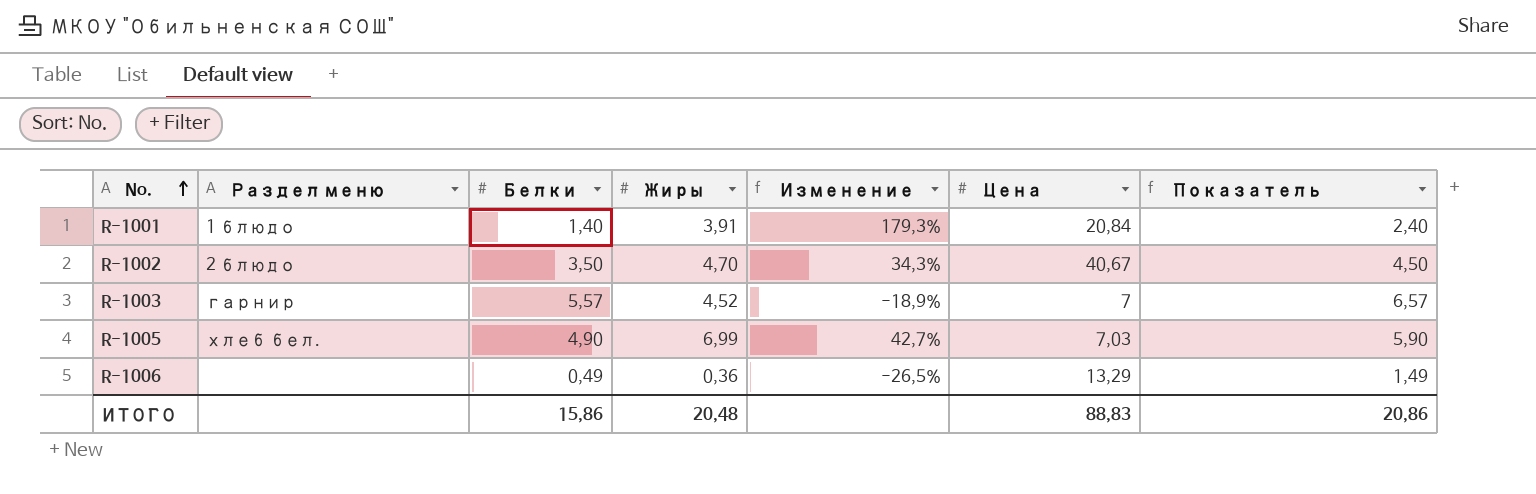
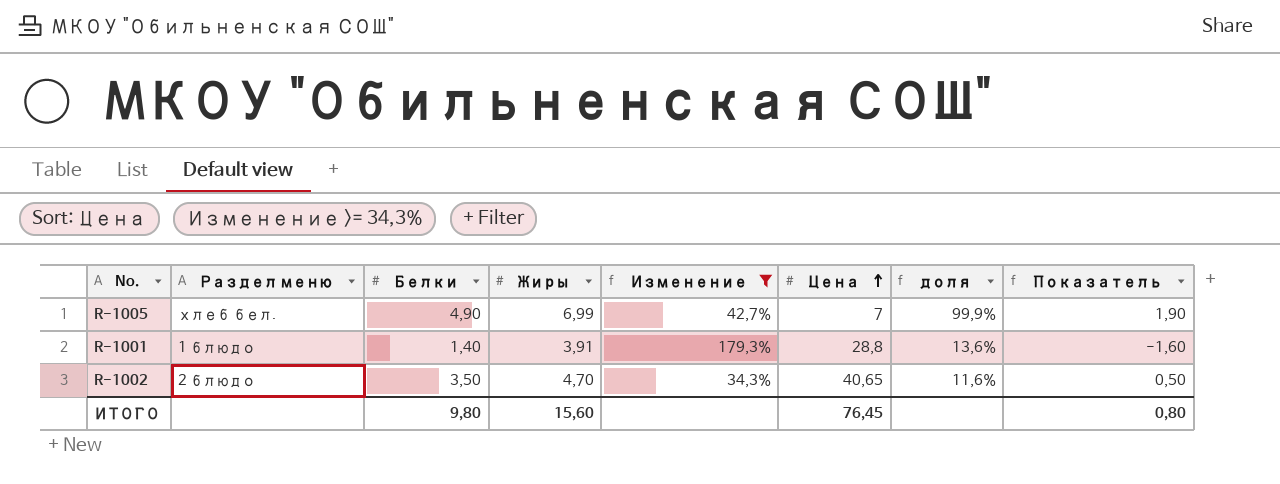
filter: none -> Изменение >= 34,3%
row order: No. ascending -> Цена ascending
column доля | formula: none -> [Жиры] / [Цена]
column Показатель | formula: [Белки] + 1 -> [Белки] - 3
R-1005 | Цена: 7,03 -> 7
R-1001 | Цена: 20,84 -> 28,8
R-1002 | Цена: 40,67 -> 40,65
ИТОГО | Белки: 15,86 -> 9,80
ИТОГО | Жиры: 20,48 -> 15,60
ИТОГО | Цена: 88,83 -> 76,45
ИТОГО | Показатель: 20,86 -> 0,80

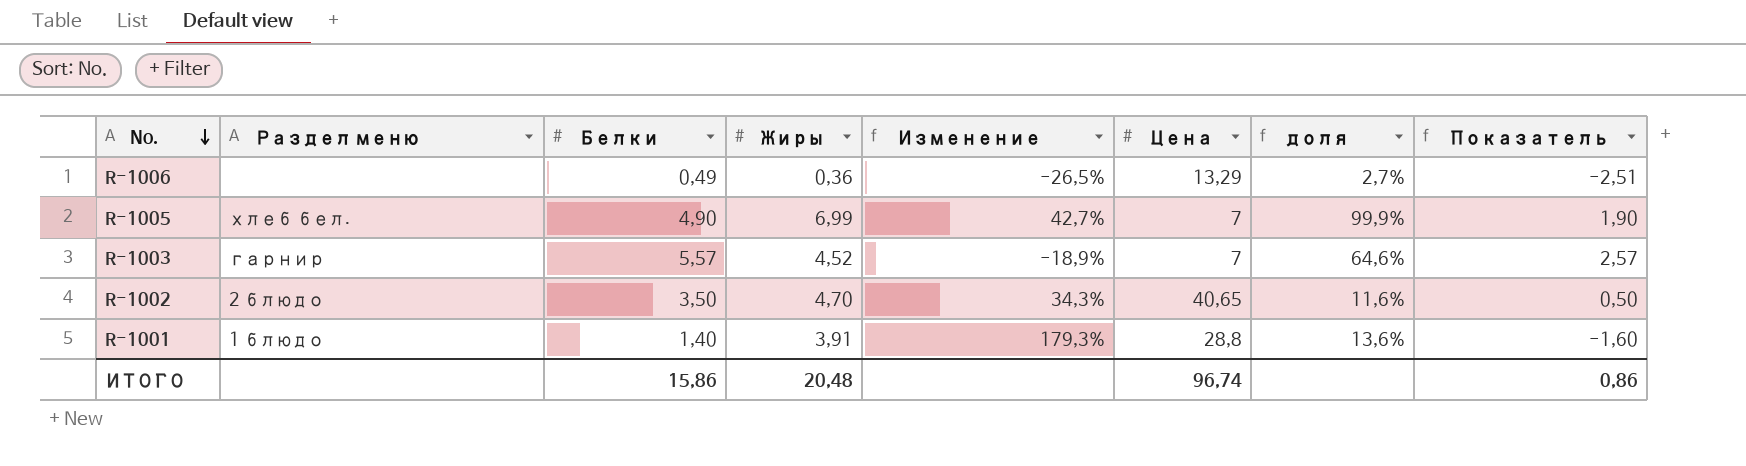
filter: Изменение >= 34,3% -> none
row order: Цена ascending -> No. descending
ИТОГО | Белки: 9,80 -> 15,86
ИТОГО | Жиры: 15,60 -> 20,48
ИТОГО | Цена: 76,45 -> 96,74
ИТОГО | Показатель: 0,80 -> 0,86

